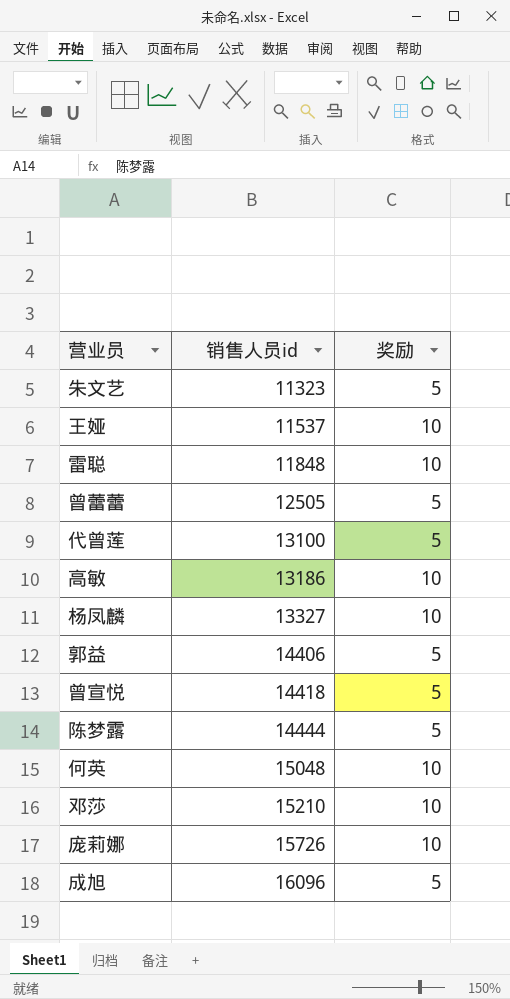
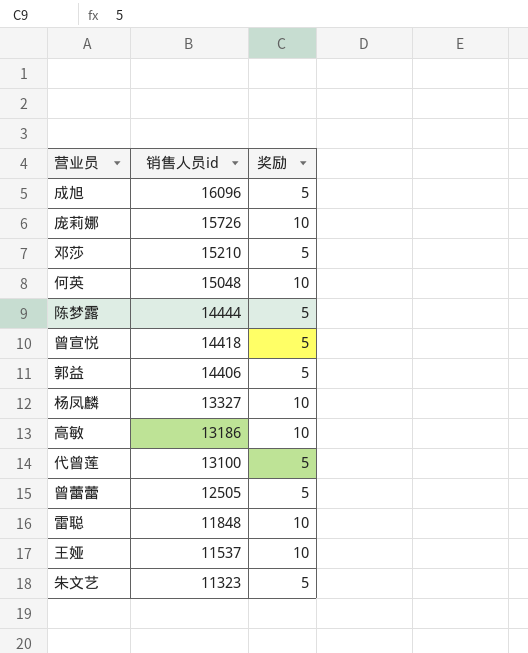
row order: 销售人员id ascending -> 销售人员id descending
邓莎 | 奖励: 10 -> 5

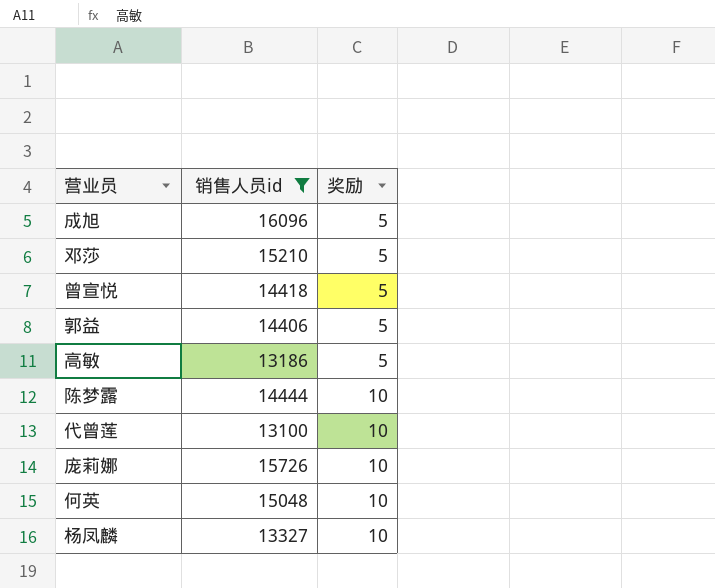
filter: none -> 销售人员id >= 13100
row order: 销售人员id descending -> 奖励 ascending
高敏 | 奖励: 10 -> 5
陈梦露 | 奖励: 5 -> 10
代曾莲 | 奖励: 5 -> 10

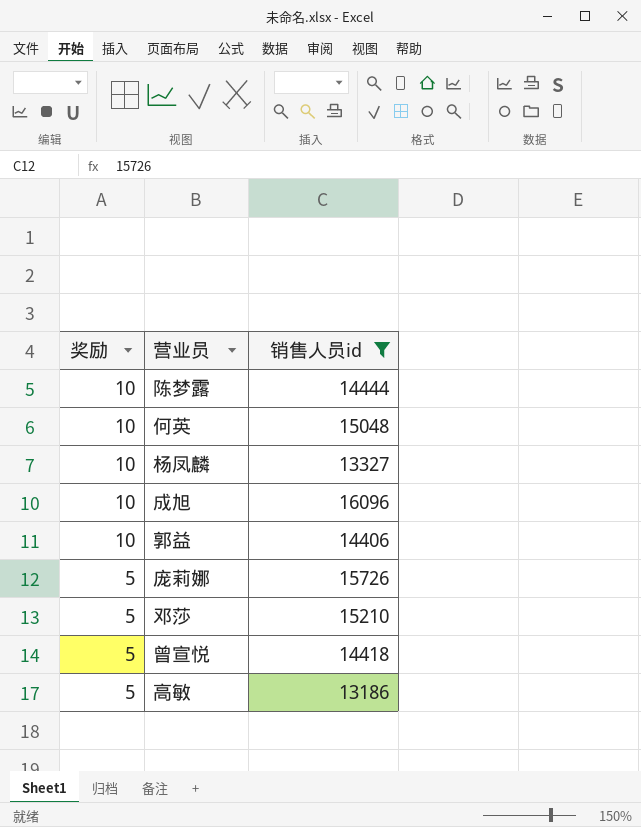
row order: 奖励 ascending -> 奖励 descending
column 奖励 | position: 3 -> 1
row 代曾莲: 13100 | 10 -> none
成旭 | 奖励: 5 -> 10
郭益 | 奖励: 5 -> 10
庞莉娜 | 奖励: 10 -> 5

